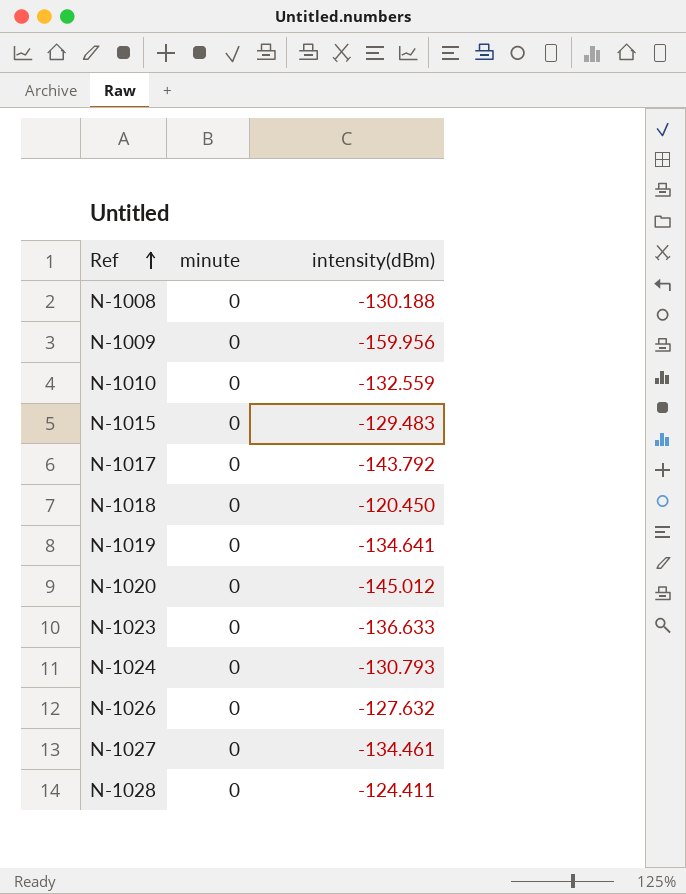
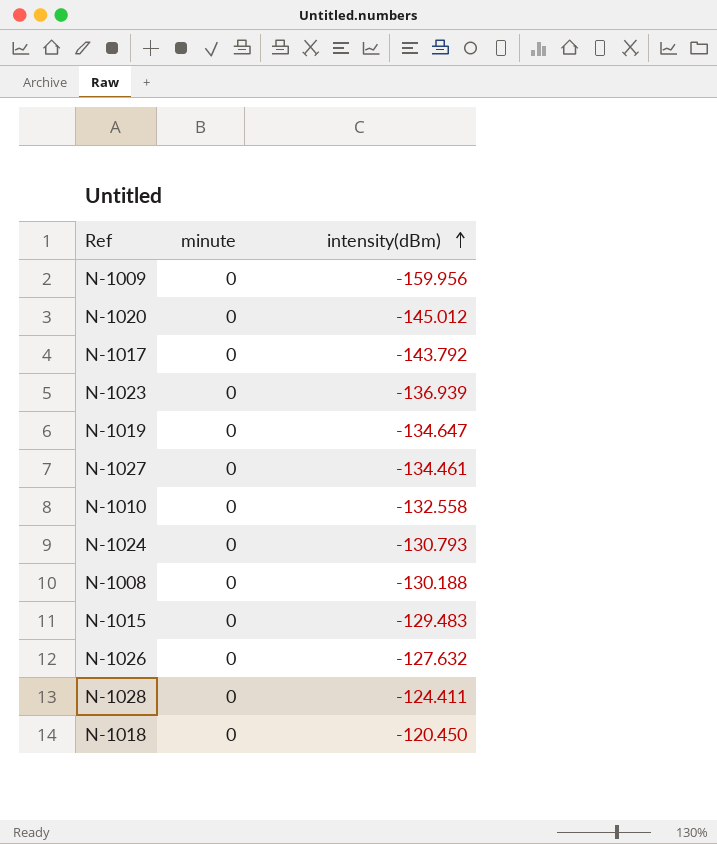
row order: Ref ascending -> intensity(dBm) ascending
N-1023 | intensity(dBm): -136.633 -> -136.939
N-1019 | intensity(dBm): -134.641 -> -134.647
N-1010 | intensity(dBm): -132.559 -> -132.558

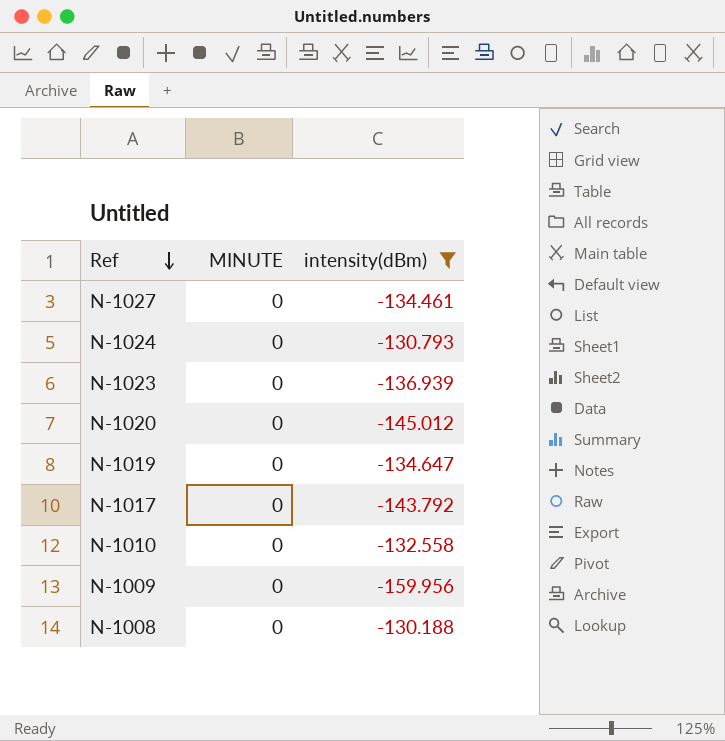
filter: none -> intensity(dBm) <= -130.188
row order: intensity(dBm) ascending -> Ref descending
column name: minute -> MINUTE

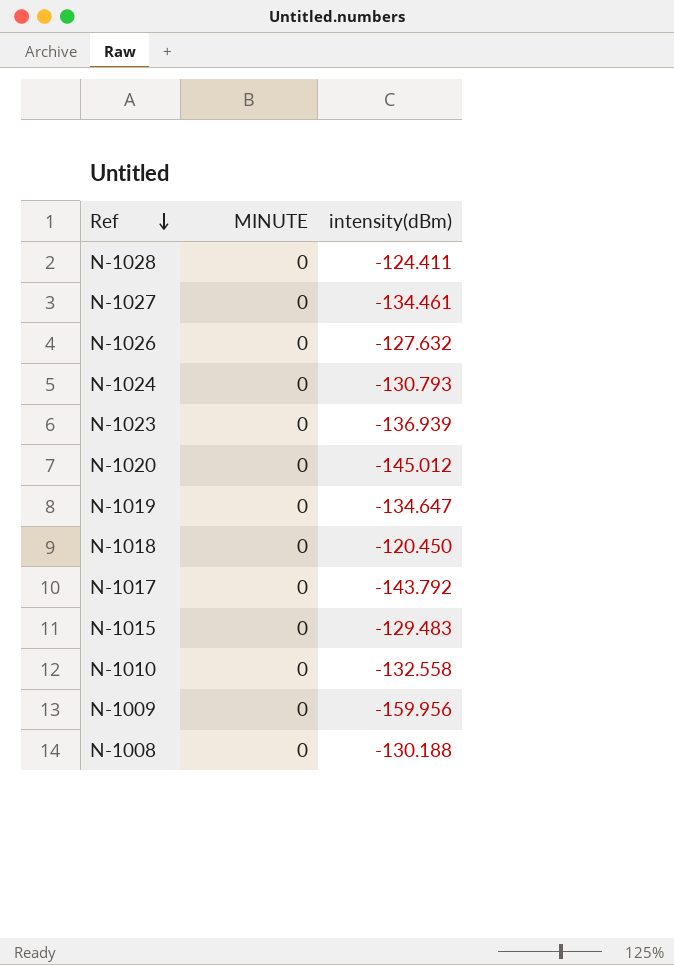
filter: intensity(dBm) <= -130.188 -> none

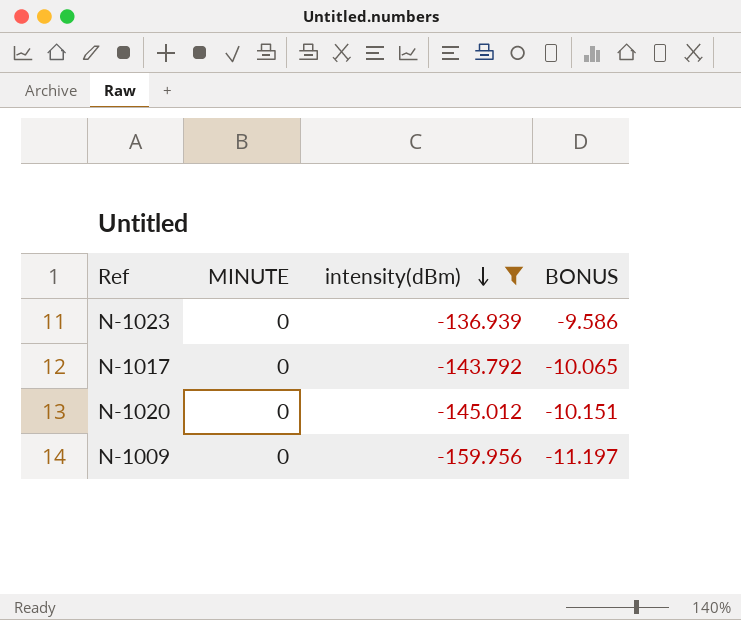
filter: none -> intensity(dBm) <= -136.939
row order: Ref descending -> intensity(dBm) descending
column BONUS | formula: none -> [intensity(dBm)] * 0.07

